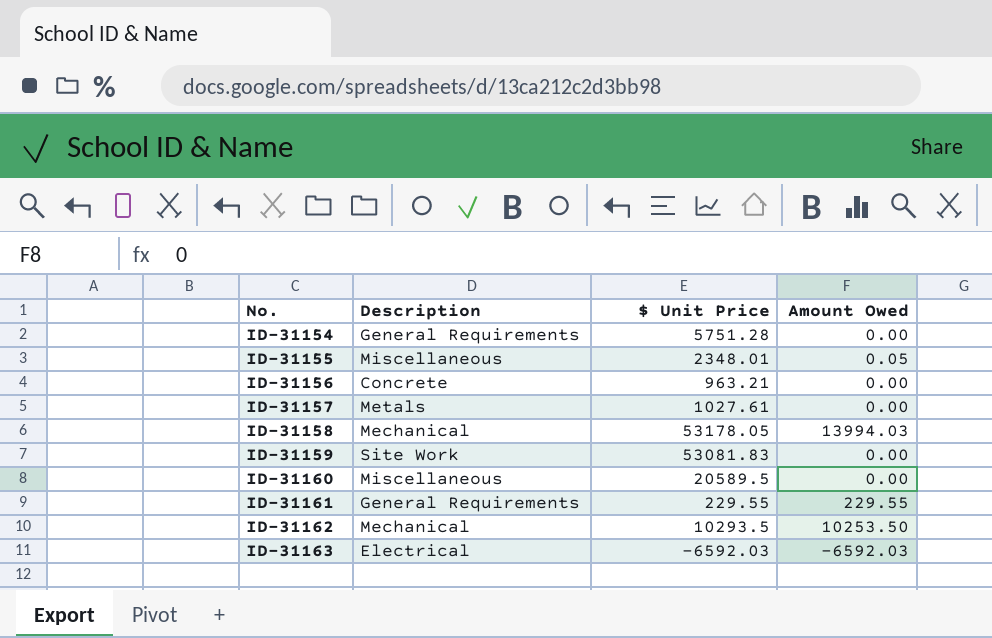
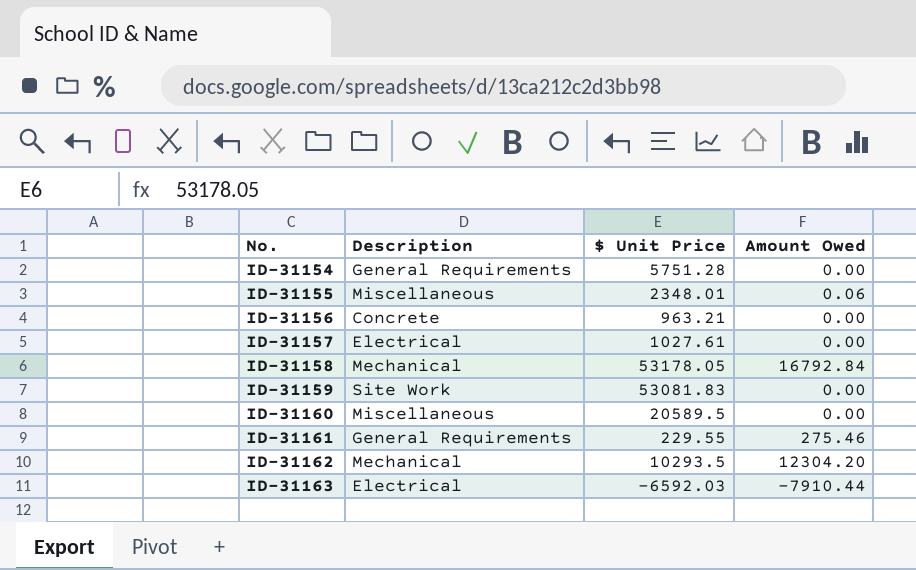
ID-31155 | Amount Owed: 0.05 -> 0.06
ID-31157 | Description: Metals -> Electrical
ID-31158 | Amount Owed: 13994.03 -> 16792.84
ID-31161 | Amount Owed: 229.55 -> 275.46
ID-31162 | Amount Owed: 10253.50 -> 12304.20
ID-31163 | Amount Owed: -6592.03 -> -7910.44

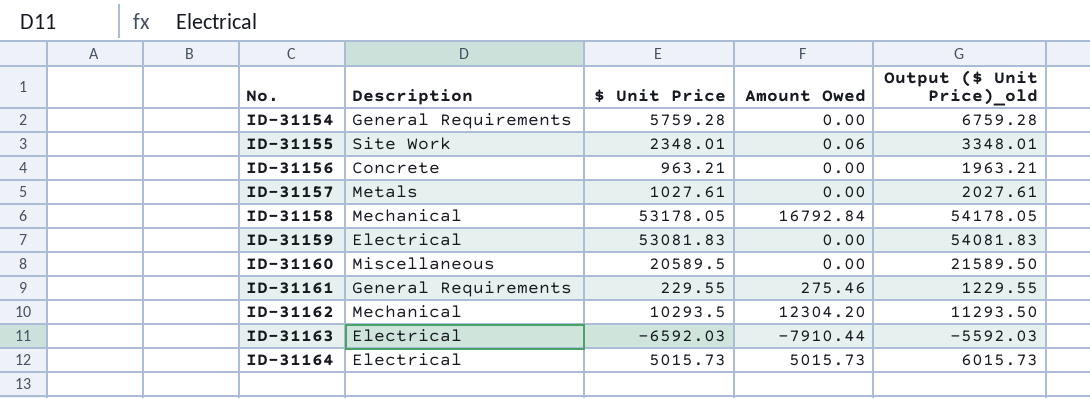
column Output ($ Unit Price)_old | formula: none -> [$ Unit Price] + 1000
ID-31154 | $ Unit Price: 5751.28 -> 5759.28
ID-31155 | Description: Miscellaneous -> Site Work
ID-31157 | Description: Electrical -> Metals
ID-31159 | Description: Site Work -> Electrical
row ID-31164: none -> Electrical | 5015.73 | 5015.73 | 6015.73

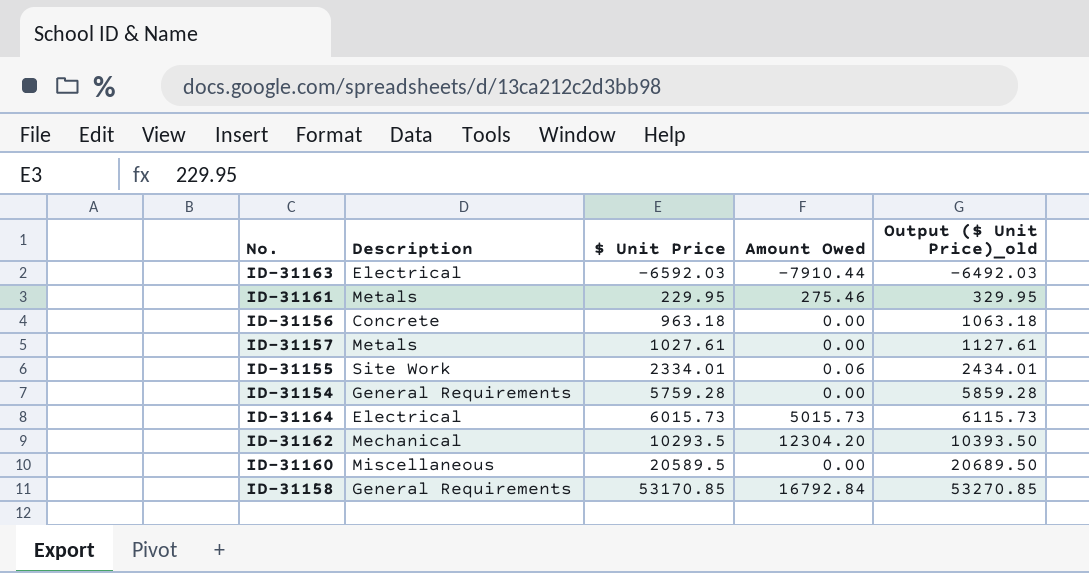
row order: No. ascending -> $ Unit Price ascending
column Output ($ Unit Price)_old | formula: [$ Unit Price] + 1000 -> [$ Unit Price] + 100
row ID-31159: Electrical | 53081.83 | 0.00 | 54081.83 -> none
ID-31161 | Description: General Requirements -> Metals
ID-31161 | $ Unit Price: 229.55 -> 229.95
ID-31156 | $ Unit Price: 963.21 -> 963.18
ID-31155 | $ Unit Price: 2348.01 -> 2334.01
ID-31164 | $ Unit Price: 5015.73 -> 6015.73
ID-31158 | Description: Mechanical -> General Requirements
ID-31158 | $ Unit Price: 53178.05 -> 53170.85

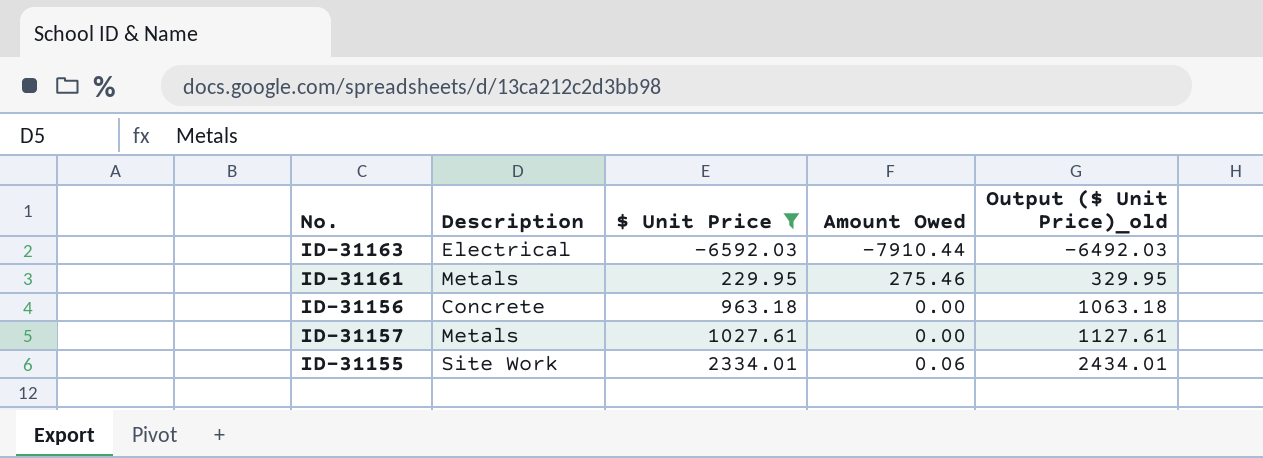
filter: none -> $ Unit Price <= 2334.01

